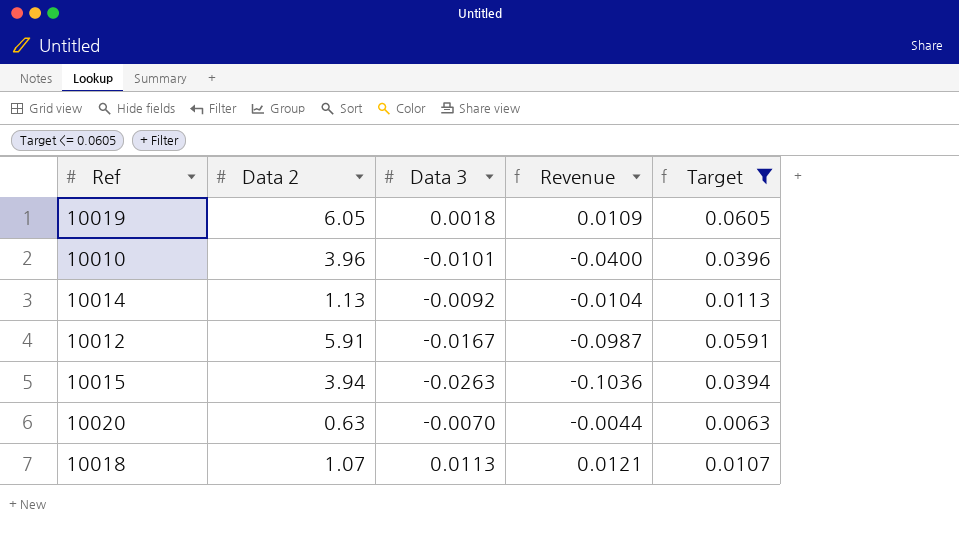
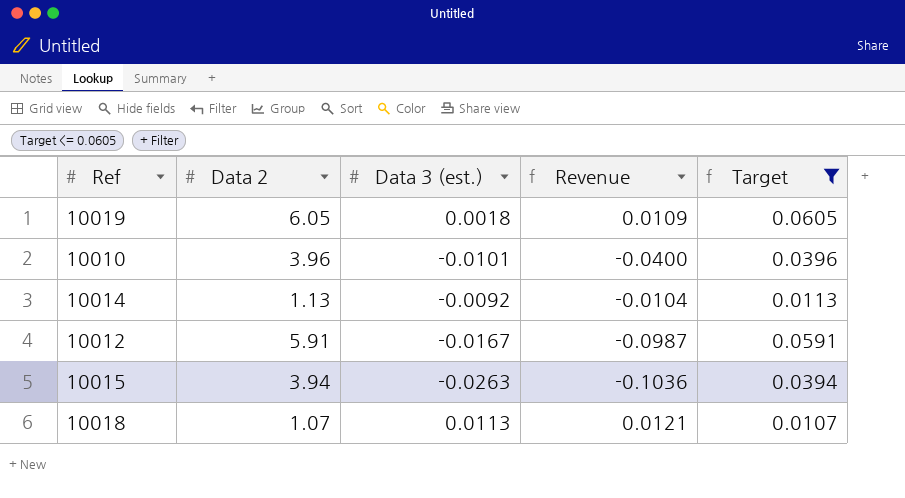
column name: Data 3 -> Data 3 (est.)
row 10020: 0.63 | -0.0070 | -0.0044 | 0.0063 -> none

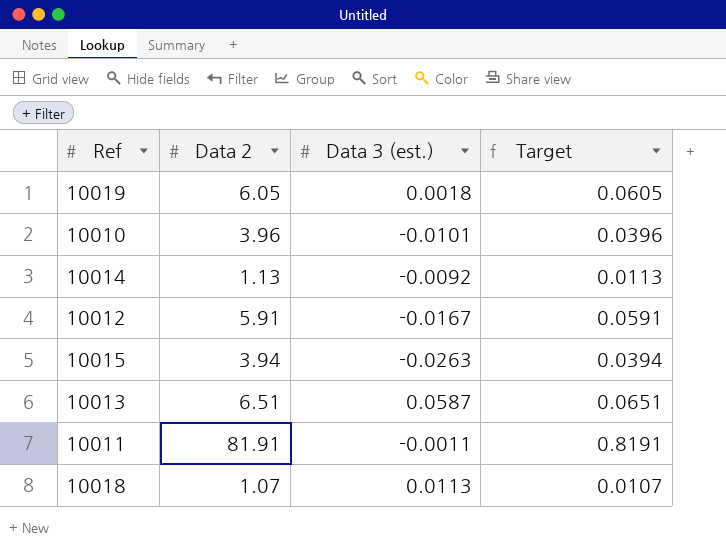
filter: Target <= 0.0605 -> none
column Revenue | formula: [Data 2] * [Data 3 (est.)] -> none

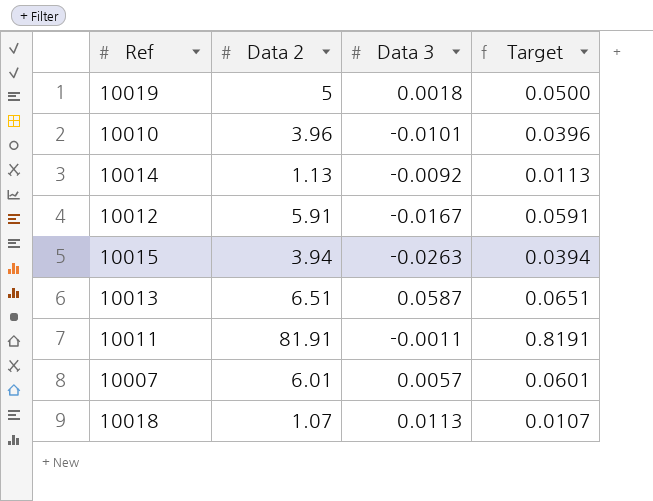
column name: Data 3 (est.) -> Data 3
10019 | Data 2: 6.05 -> 5
10019 | Target: 0.0605 -> 0.0500
row 10007: none -> 6.01 | 0.0057 | 0.0601

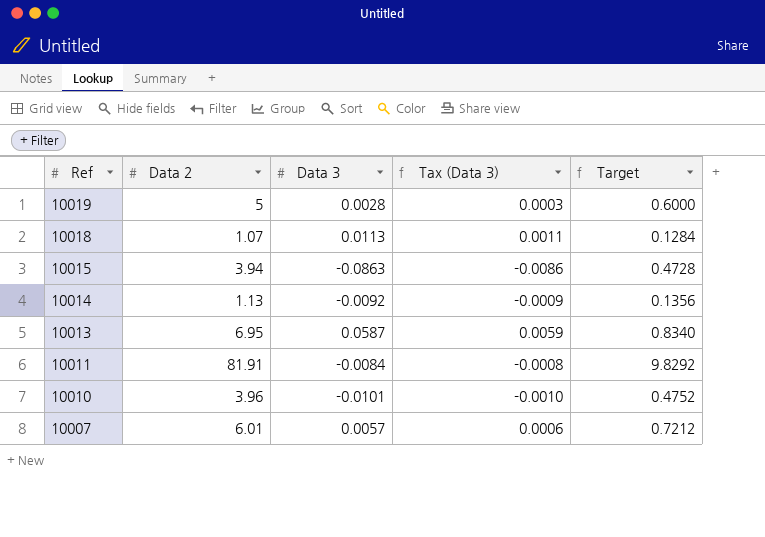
row order: none -> Ref descending
column Tax (Data 3) | formula: none -> [Data 3] * 0.1
column Target | formula: [Data 2] * 0.01 -> [Data 2] * 0.12
row 10012: 5.91 | -0.0167 | 0.0591 -> none
10019 | Data 3: 0.0018 -> 0.0028
10015 | Data 3: -0.0263 -> -0.0863
10013 | Data 2: 6.51 -> 6.95
10011 | Data 3: -0.0011 -> -0.0084

